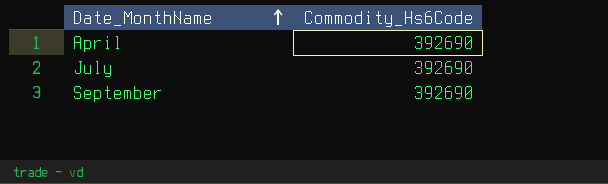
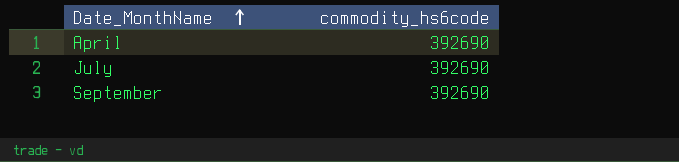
column name: Commodity_Hs6Code -> commodity_hs6code

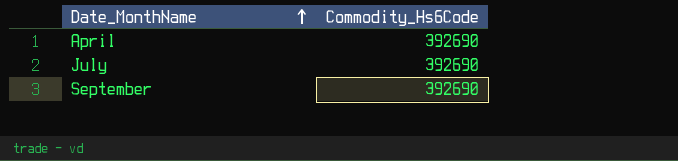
column name: commodity_hs6code -> Commodity_Hs6Code

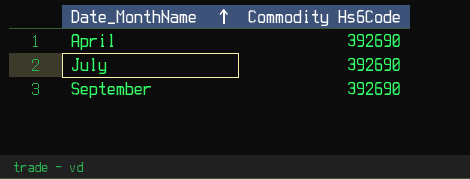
column name: Commodity_Hs6Code -> Commodity Hs6Code

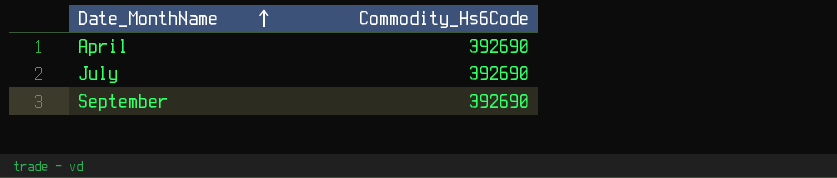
column name: Commodity Hs6Code -> Commodity_Hs6Code

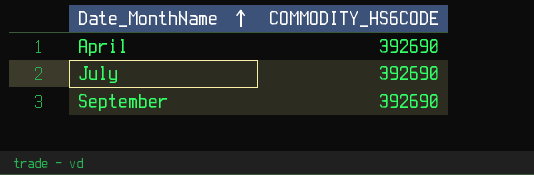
column name: Commodity_Hs6Code -> COMMODITY_HS6CODE

